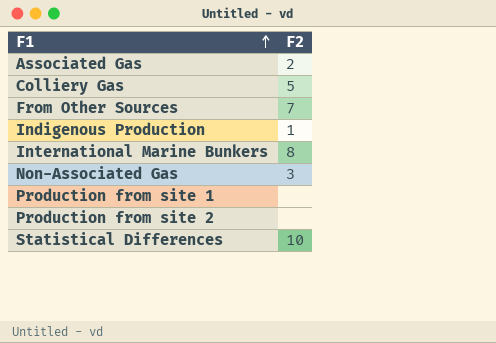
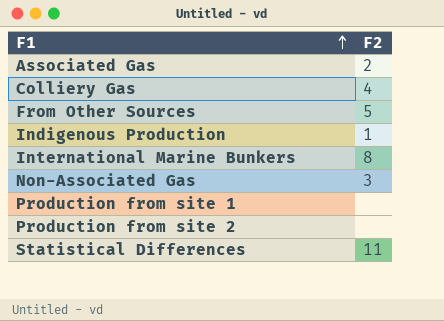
Colliery Gas | F2: 5 -> 4
From Other Sources | F2: 7 -> 5
Statistical Differences | F2: 10 -> 11

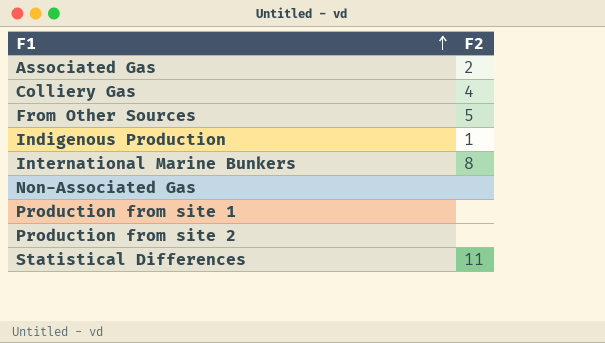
Non-Associated Gas | F2: 3 -> none

